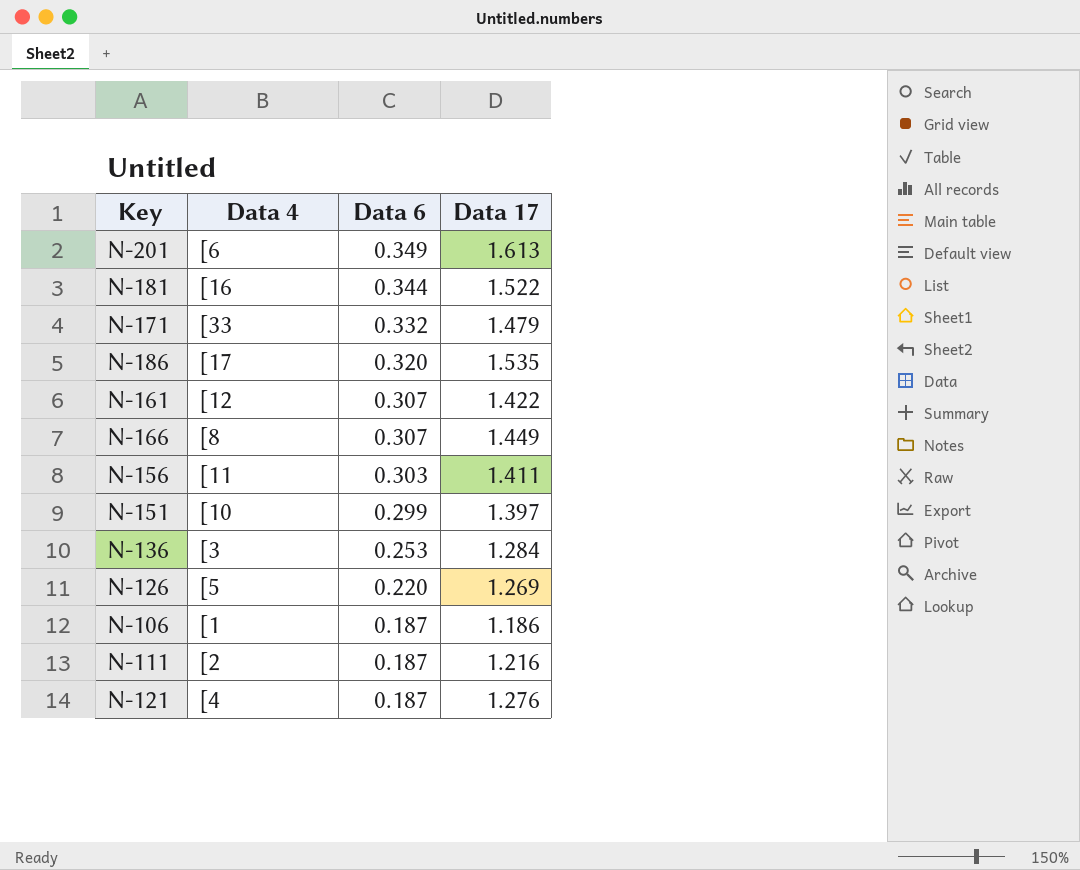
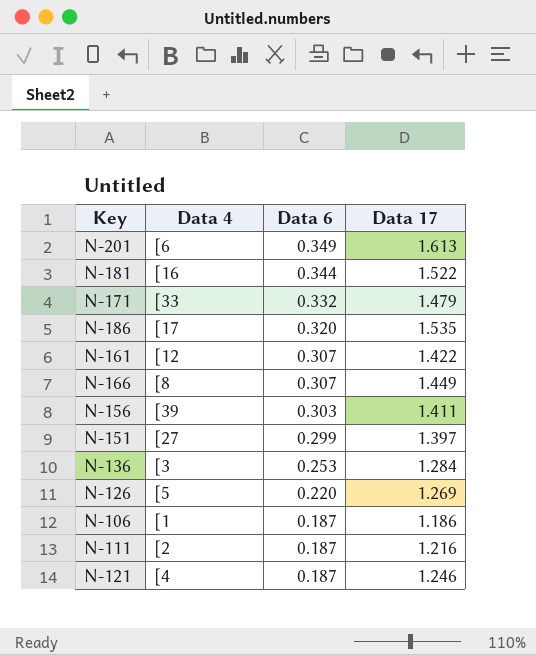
N-156 | Data 4: [11 -> [39
N-151 | Data 4: [10 -> [27
N-121 | Data 17: 1.276 -> 1.246

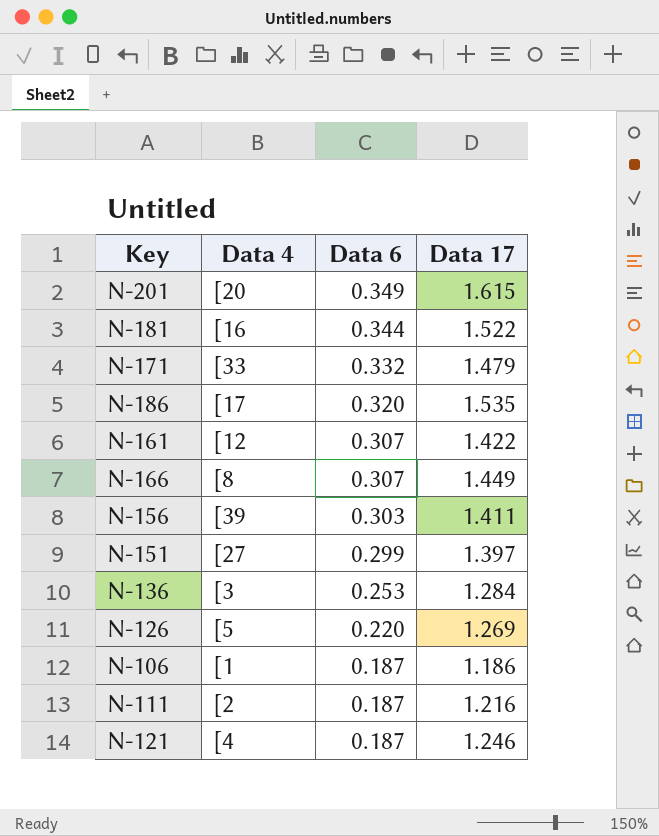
N-201 | Data 4: [6 -> [20
N-201 | Data 17: 1.613 -> 1.615

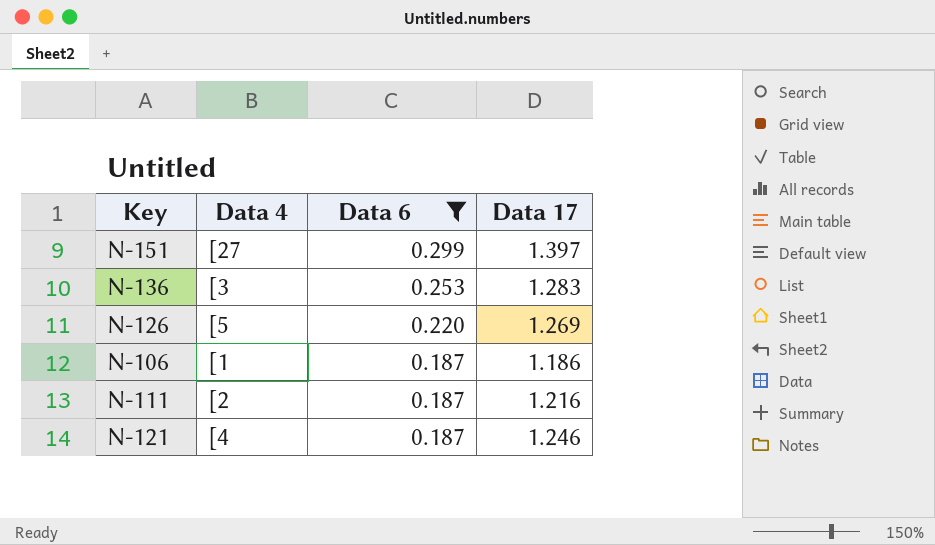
filter: none -> Data 6 <= 0.299
N-136 | Data 17: 1.284 -> 1.283

